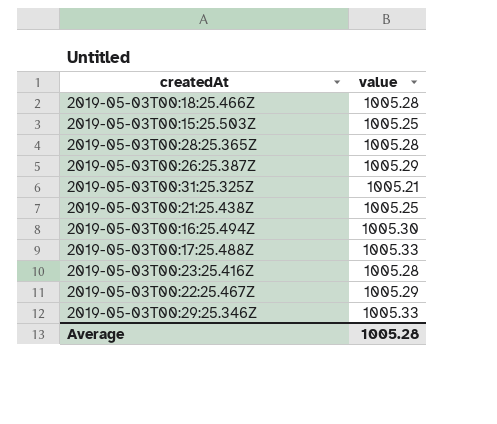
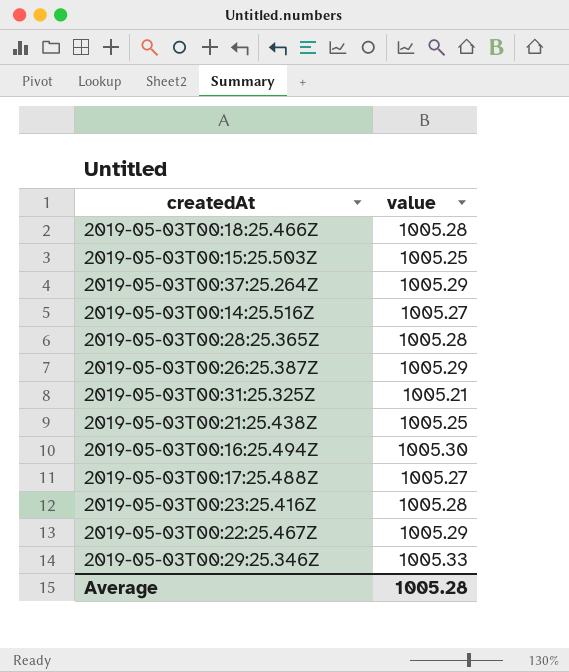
row 2019-05-03T00:37:25.264Z: none -> 1005.29
row 2019-05-03T00:14:25.516Z: none -> 1005.27
2019-05-03T00:17:25.488Z | value: 1005.33 -> 1005.27

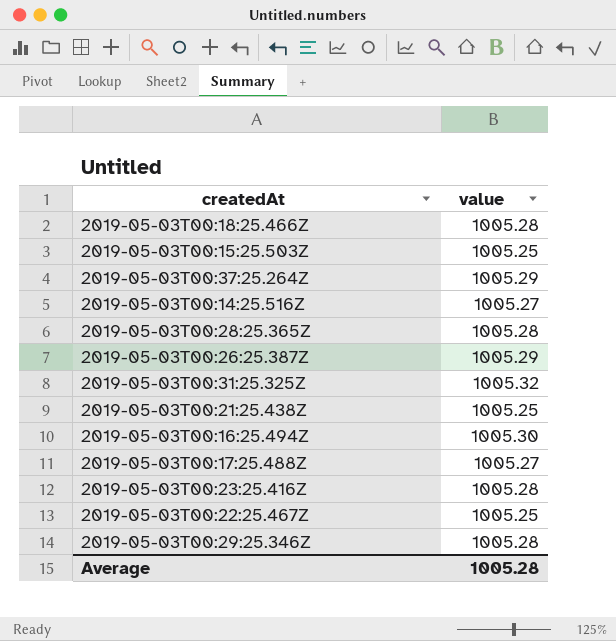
2019-05-03T00:31:25.325Z | value: 1005.21 -> 1005.32
2019-05-03T00:22:25.467Z | value: 1005.29 -> 1005.25
2019-05-03T00:29:25.346Z | value: 1005.33 -> 1005.28

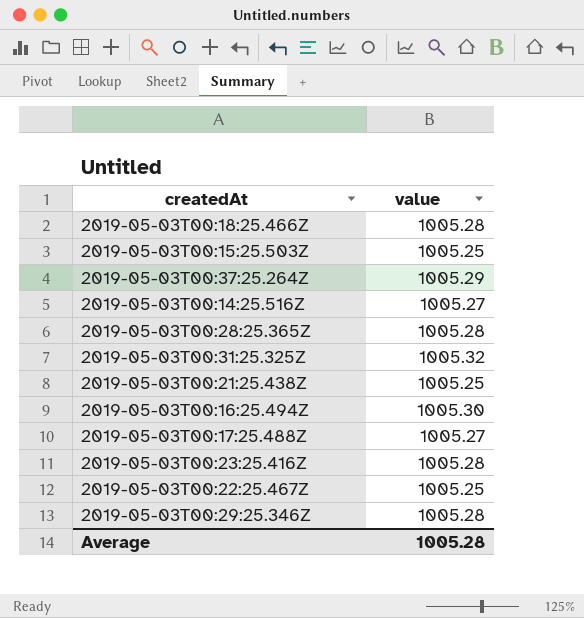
row 2019-05-03T00:26:25.387Z: 1005.29 -> none

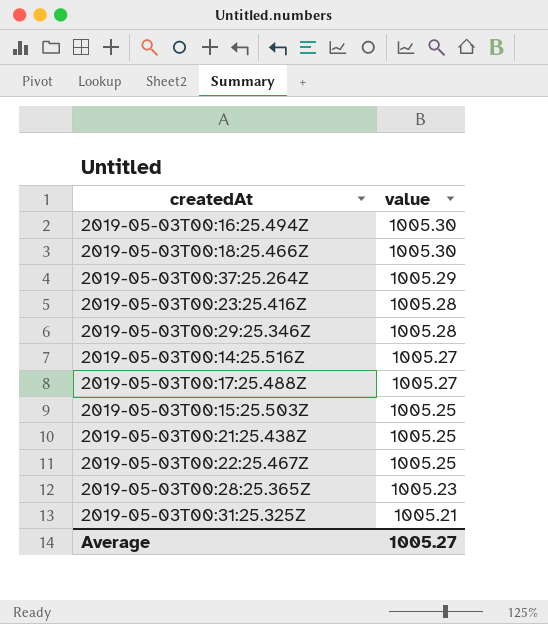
row order: none -> value descending
2019-05-03T00:18:25.466Z | value: 1005.28 -> 1005.30
2019-05-03T00:28:25.365Z | value: 1005.28 -> 1005.23
2019-05-03T00:31:25.325Z | value: 1005.32 -> 1005.21
Average | value: 1005.28 -> 1005.27

